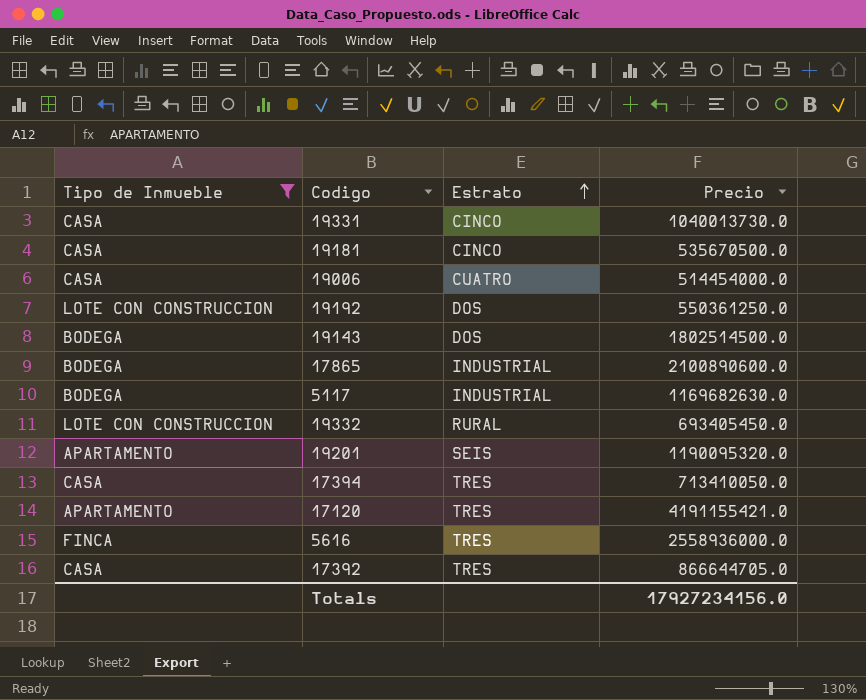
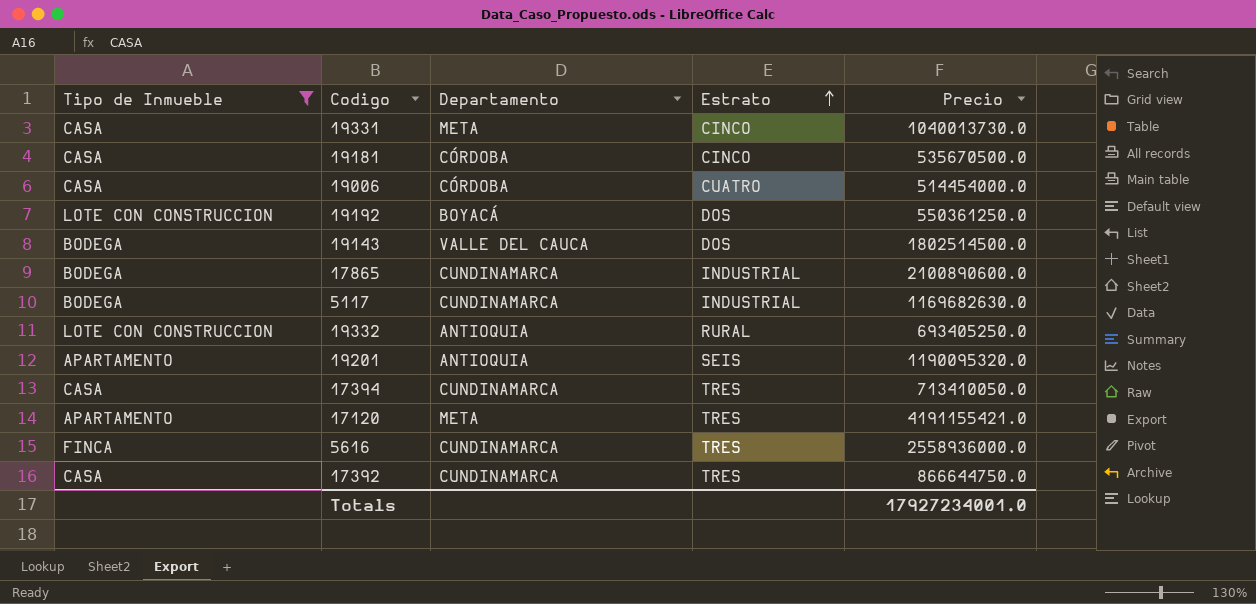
column Departamento | position: none -> 3
19332 | Precio: 693405450.0 -> 693405250.0
17392 | Precio: 866644705.0 -> 866644750.0
Totals | Precio: 17927234156.0 -> 17927234001.0

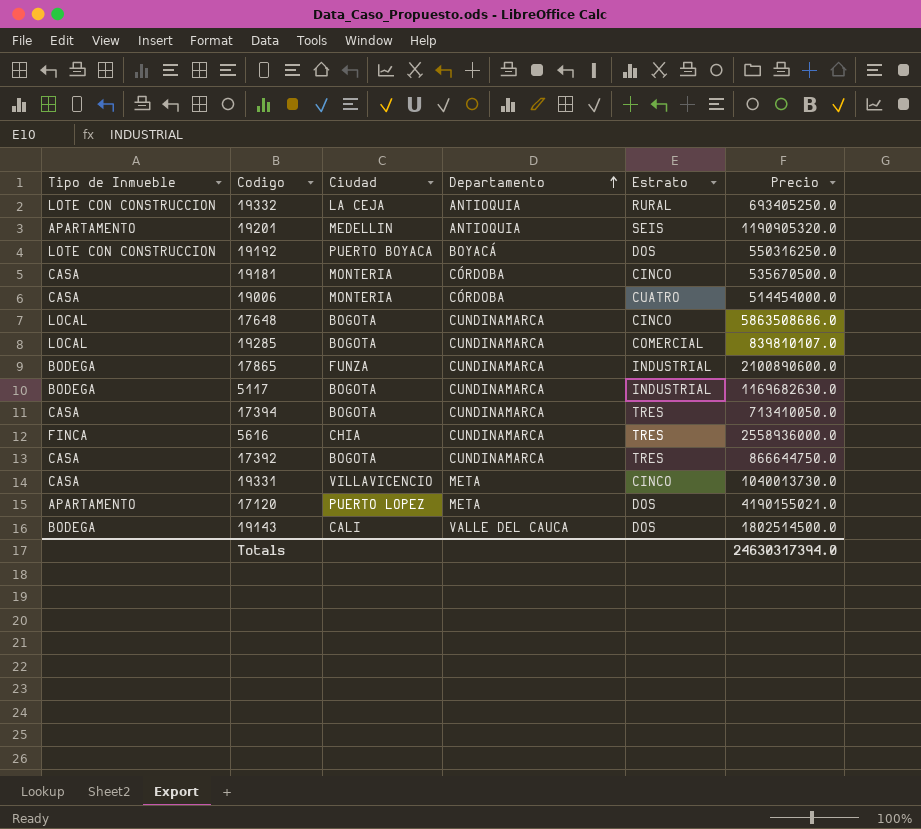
filter: Tipo de Inmueble != LOCAL -> none
row order: Estrato ascending -> Departamento ascending
column Ciudad | position: none -> 3
19201 | Precio: 1190095320.0 -> 1190905320.0
19192 | Precio: 550361250.0 -> 550316250.0
17120 | Estrato: TRES -> DOS
17120 | Precio: 4191155421.0 -> 4190155021.0
Totals | Precio: 17927234001.0 -> 24630317394.0

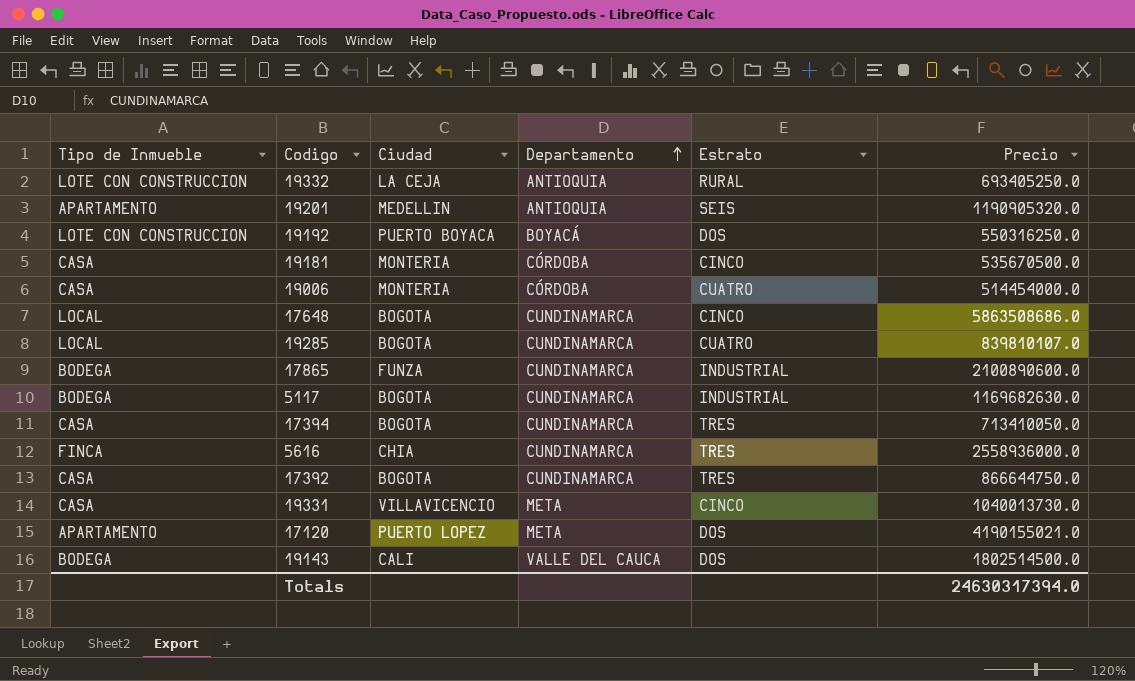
19285 | Estrato: COMERCIAL -> CUATRO

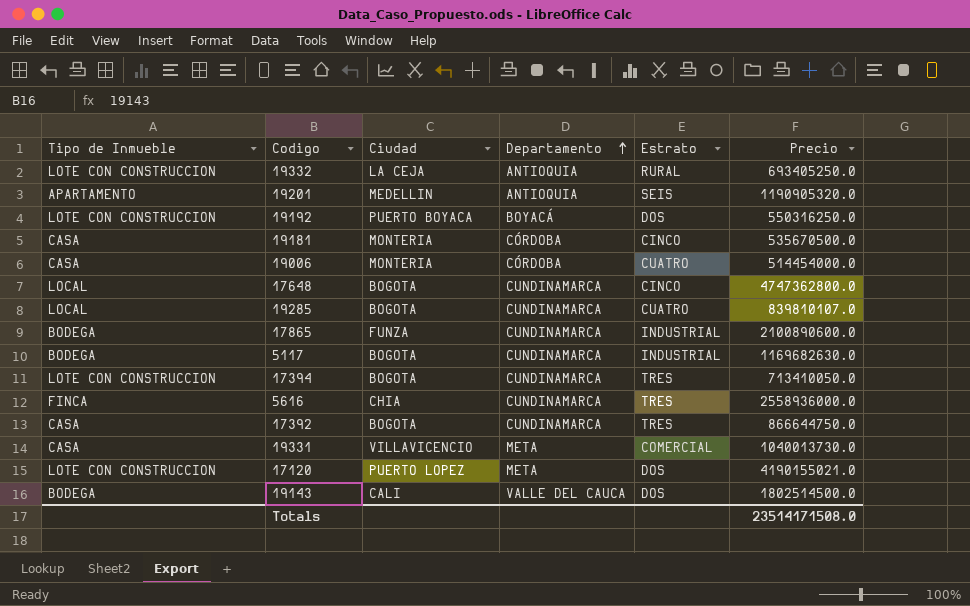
17648 | Precio: 5863508686.0 -> 4747362800.0
17394 | Tipo de Inmueble: CASA -> LOTE CON CONSTRUCCION
19331 | Estrato: CINCO -> COMERCIAL
17120 | Tipo de Inmueble: APARTAMENTO -> LOTE CON CONSTRUCCION
Totals | Precio: 24630317394.0 -> 23514171508.0

